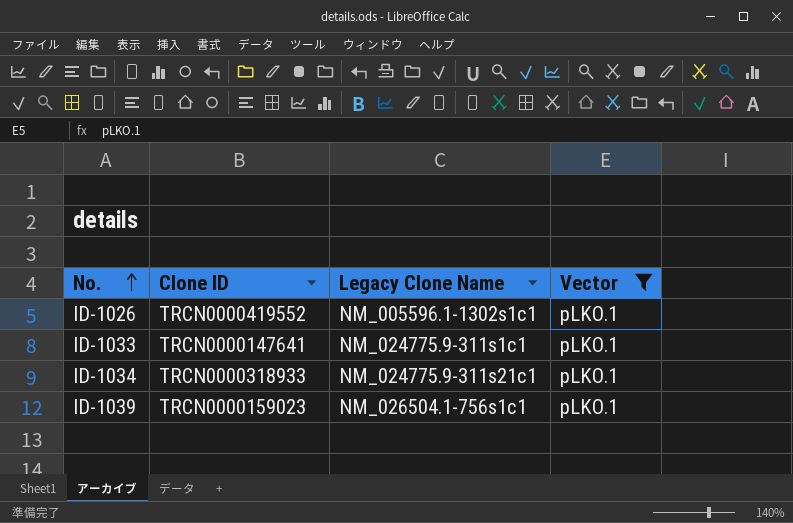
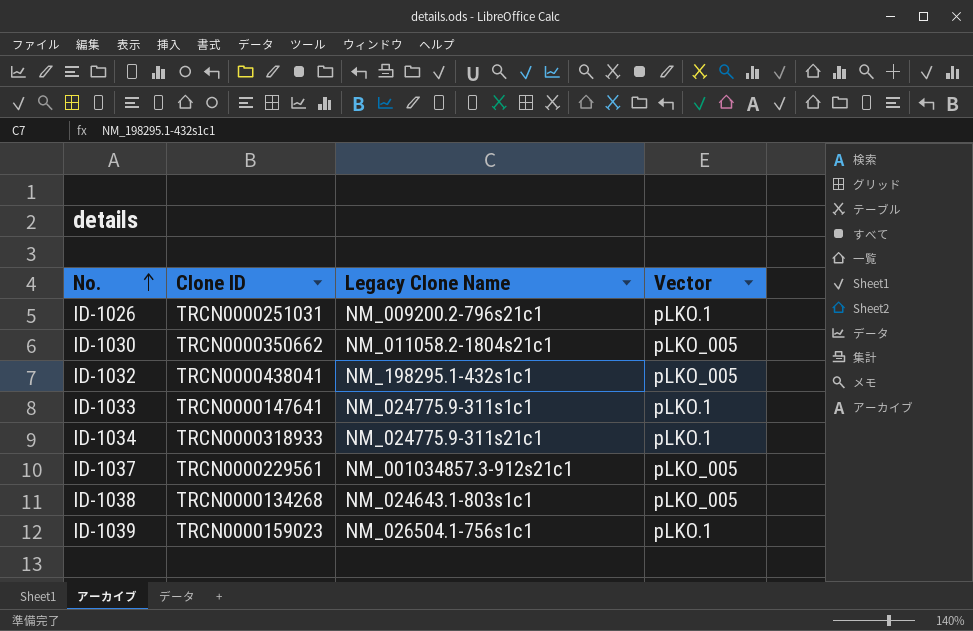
filter: Vector = pLKO.1 -> none
ID-1026 | Clone ID: TRCN0000419552 -> TRCN0000251031
ID-1026 | Legacy Clone Name: NM_005596.1-1302s1c1 -> NM_009200.2-796s21c1

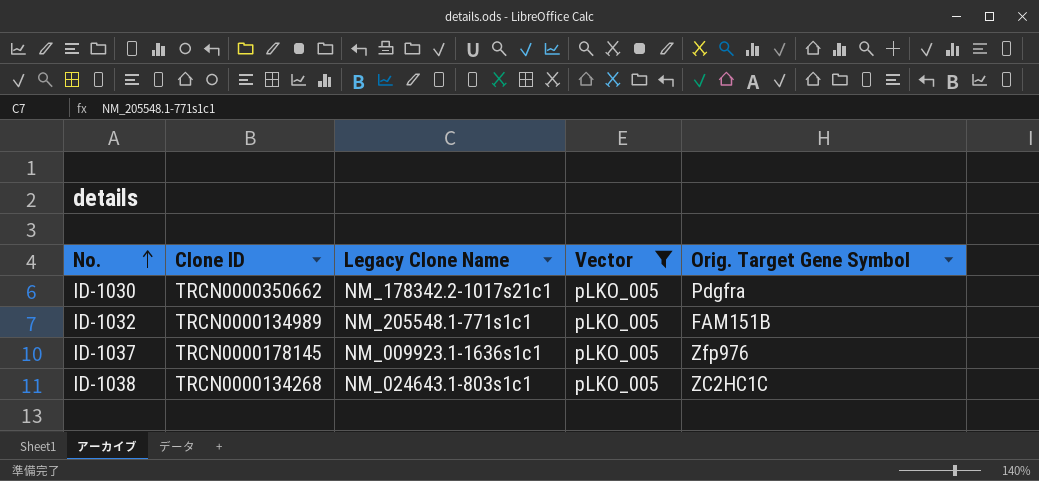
filter: none -> Vector = pLKO_005
column Orig. Target Gene Symbol | position: none -> 5
ID-1030 | Legacy Clone Name: NM_011058.2-1804s21c1 -> NM_178342.2-1017s21c1
ID-1032 | Clone ID: TRCN0000438041 -> TRCN0000134989
ID-1032 | Legacy Clone Name: NM_198295.1-432s1c1 -> NM_205548.1-771s1c1
ID-1037 | Clone ID: TRCN0000229561 -> TRCN0000178145
ID-1037 | Legacy Clone Name: NM_001034857.3-912s21c1 -> NM_009923.1-1636s1c1

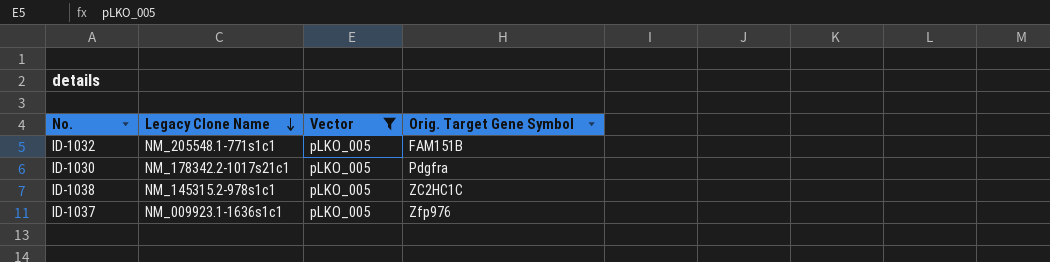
row order: No. ascending -> Legacy Clone Name descending
column Clone ID | position: 2 -> none
ID-1038 | Legacy Clone Name: NM_024643.1-803s1c1 -> NM_145315.2-978s1c1

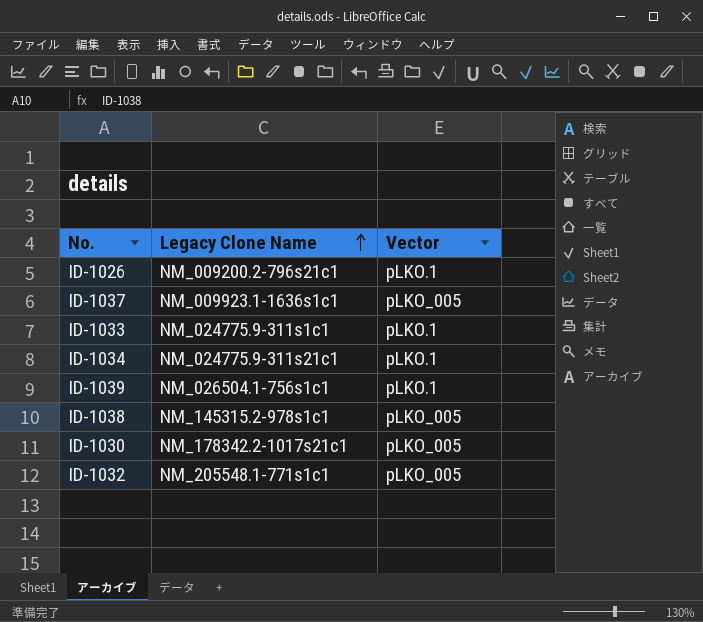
filter: Vector = pLKO_005 -> none
row order: Legacy Clone Name descending -> Legacy Clone Name ascending
column Orig. Target Gene Symbol | position: 4 -> none

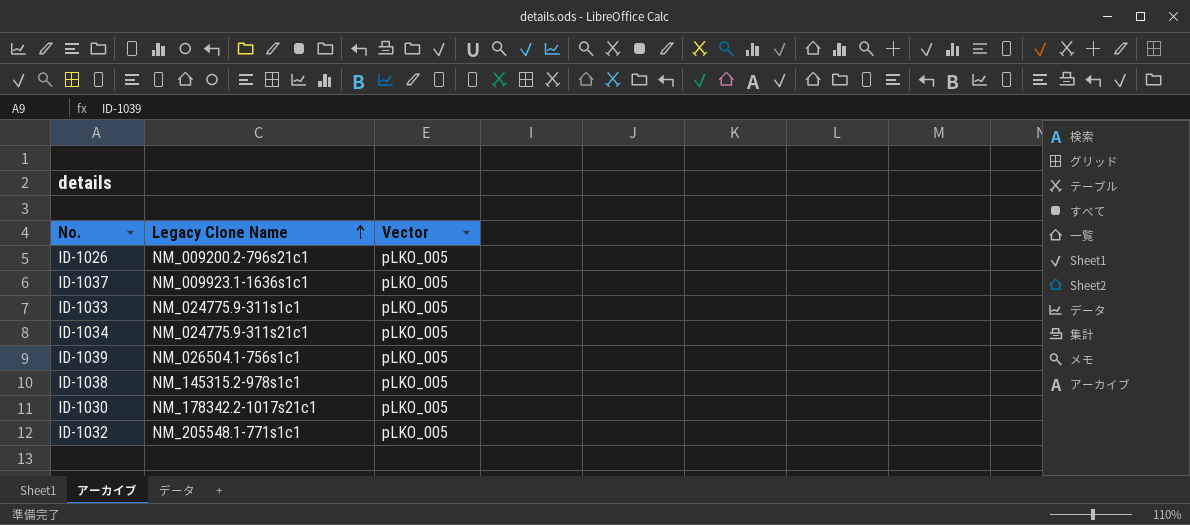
ID-1026 | Vector: pLKO.1 -> pLKO_005
ID-1033 | Vector: pLKO.1 -> pLKO_005
ID-1034 | Vector: pLKO.1 -> pLKO_005
ID-1039 | Vector: pLKO.1 -> pLKO_005

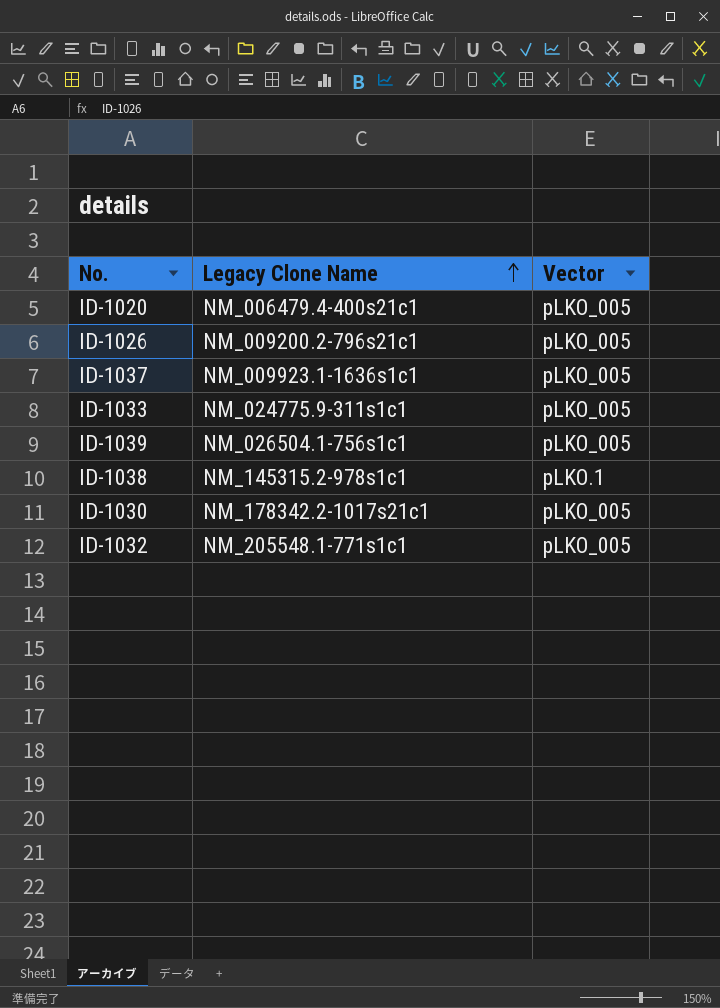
row ID-1034: NM_024775.9-311s21c1 | pLKO_005 -> none
row ID-1020: none -> NM_006479.4-400s21c1 | pLKO_005
ID-1038 | Vector: pLKO_005 -> pLKO.1

